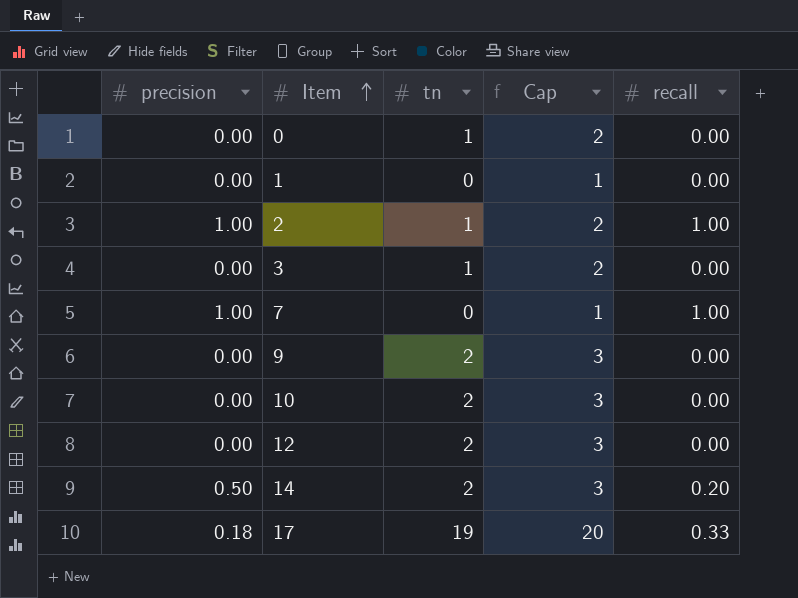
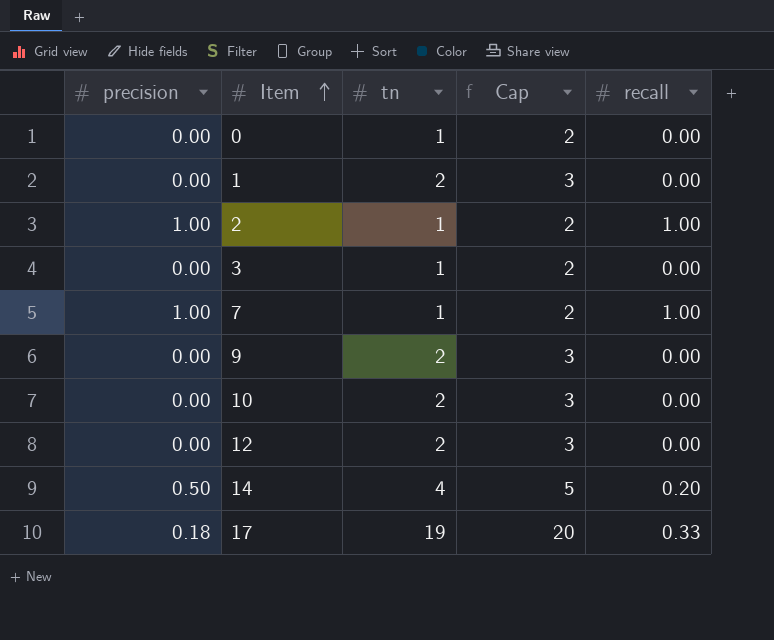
1 | tn: 0 -> 2
1 | Cap: 1 -> 3
7 | tn: 0 -> 1
7 | Cap: 1 -> 2
14 | tn: 2 -> 4
14 | Cap: 3 -> 5

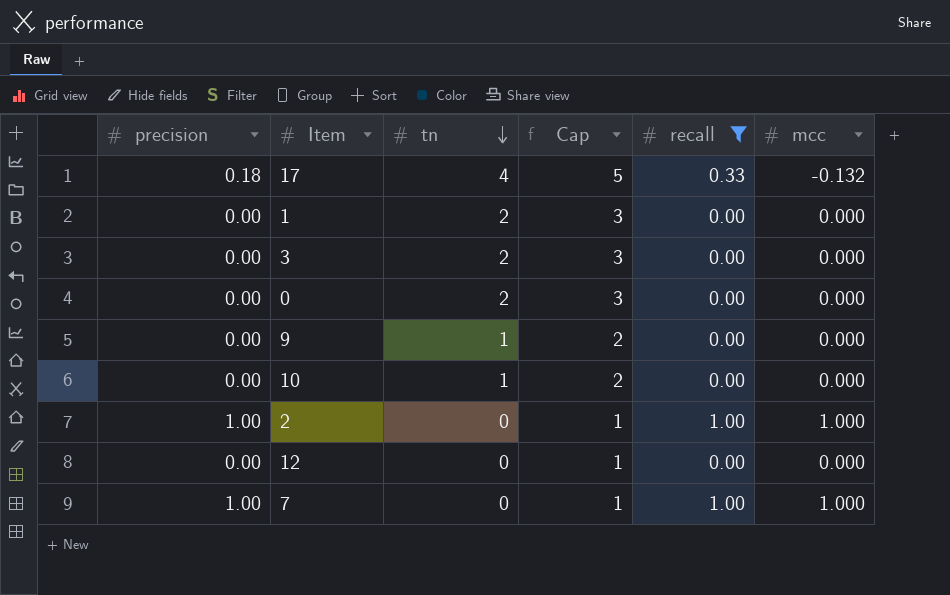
filter: none -> recall != 0.20
row order: Item ascending -> tn descending
column mcc | position: none -> 6
17 | tn: 19 -> 4
17 | Cap: 20 -> 5
3 | tn: 1 -> 2
3 | Cap: 2 -> 3
0 | tn: 1 -> 2
0 | Cap: 2 -> 3
9 | tn: 2 -> 1
9 | Cap: 3 -> 2
10 | tn: 2 -> 1
10 | Cap: 3 -> 2
2 | tn: 1 -> 0
2 | Cap: 2 -> 1
12 | tn: 2 -> 0
12 | Cap: 3 -> 1
7 | tn: 1 -> 0
7 | Cap: 2 -> 1

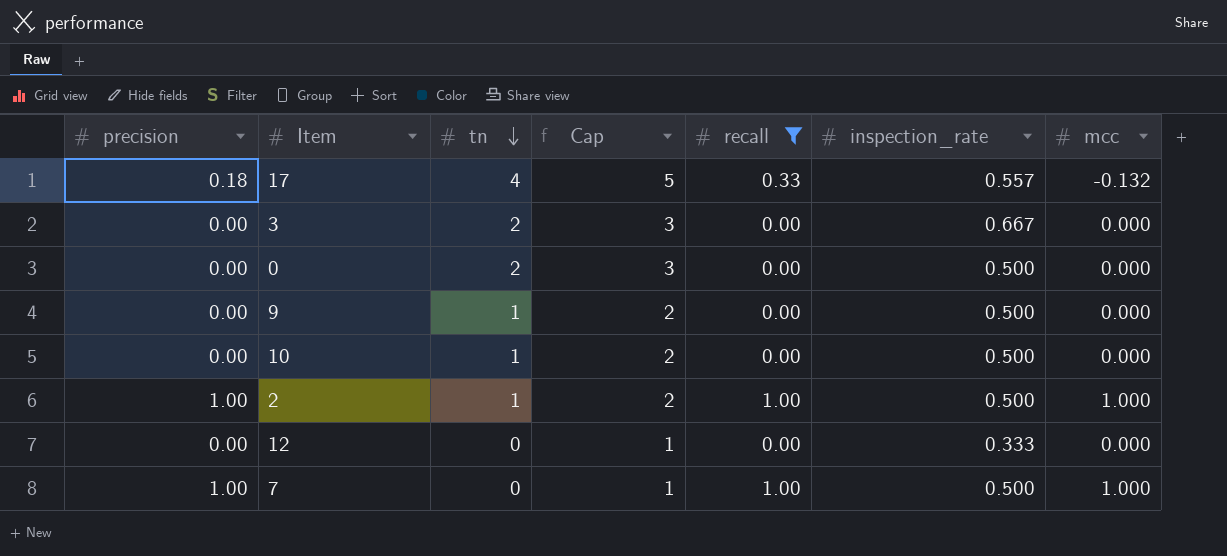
column inspection_rate | position: none -> 6
row 1: 0.00 | 2 | 3 | 0.00 | 0.000 -> none
2 | tn: 0 -> 1
2 | Cap: 1 -> 2

